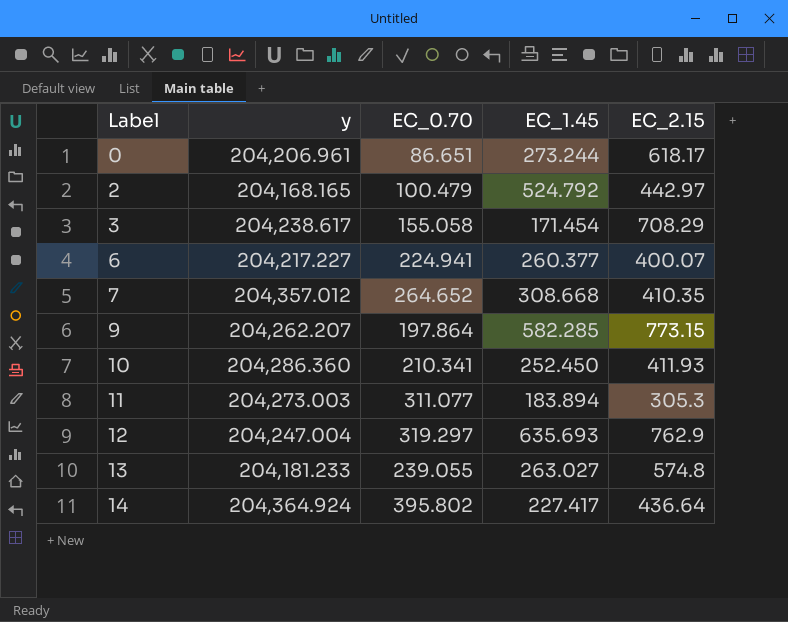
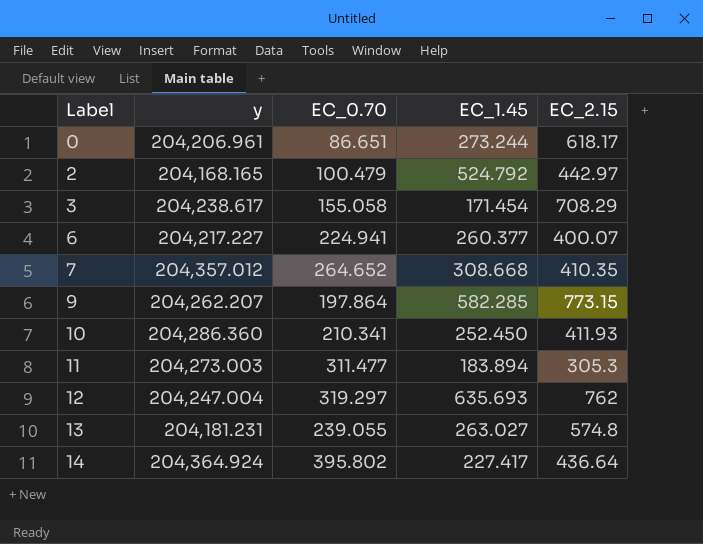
11 | EC_0.70: 311.077 -> 311.477
12 | EC_2.15: 762.9 -> 762
13 | y: 204,181.233 -> 204,181.231

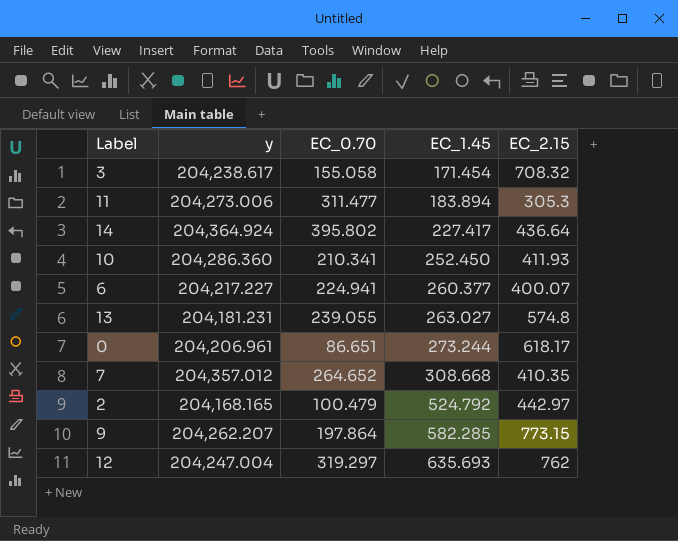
row order: Label ascending -> EC_1.45 ascending
3 | EC_2.15: 708.29 -> 708.32
11 | y: 204,273.003 -> 204,273.006

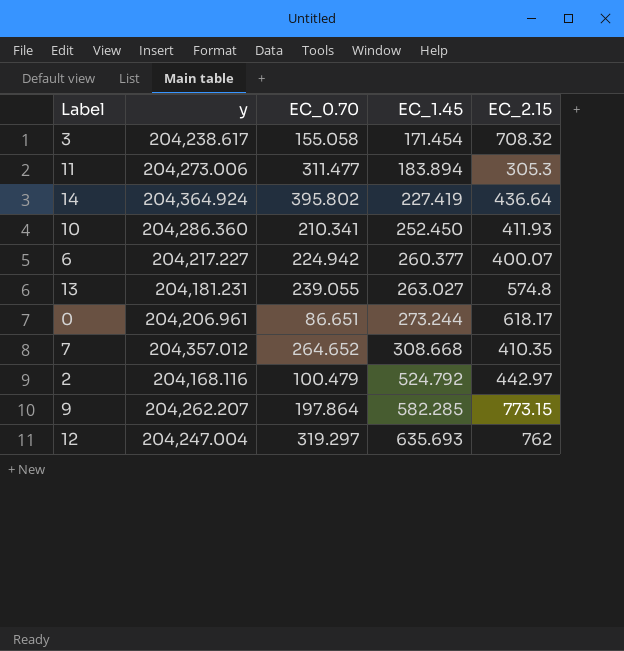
14 | EC_1.45: 227.417 -> 227.419
6 | EC_0.70: 224.941 -> 224.942
2 | y: 204,168.165 -> 204,168.116

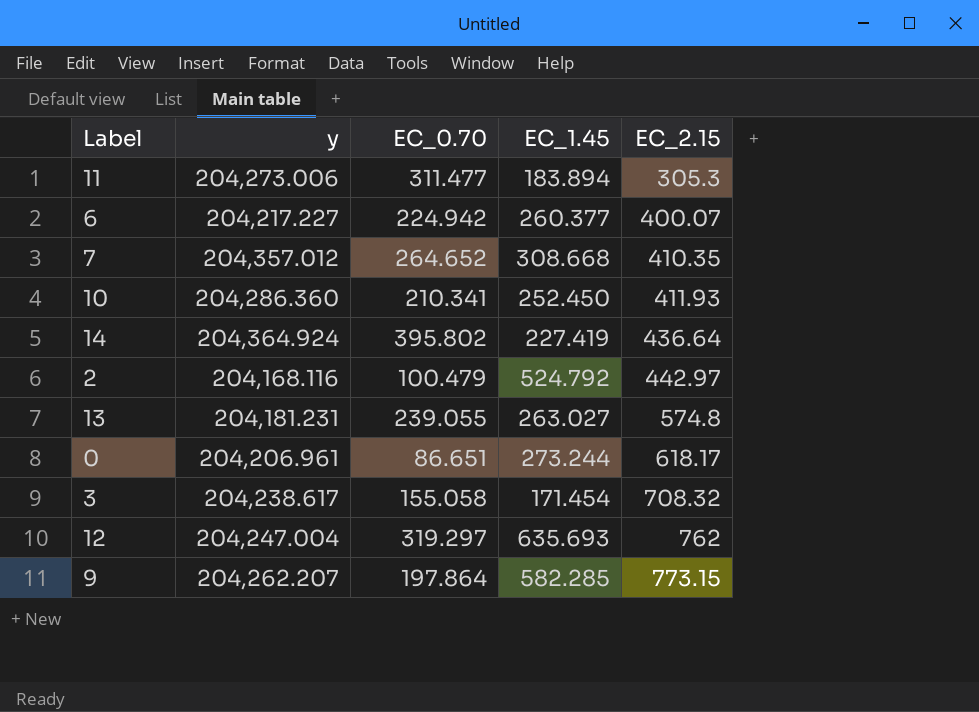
row order: EC_1.45 ascending -> EC_2.15 ascending

